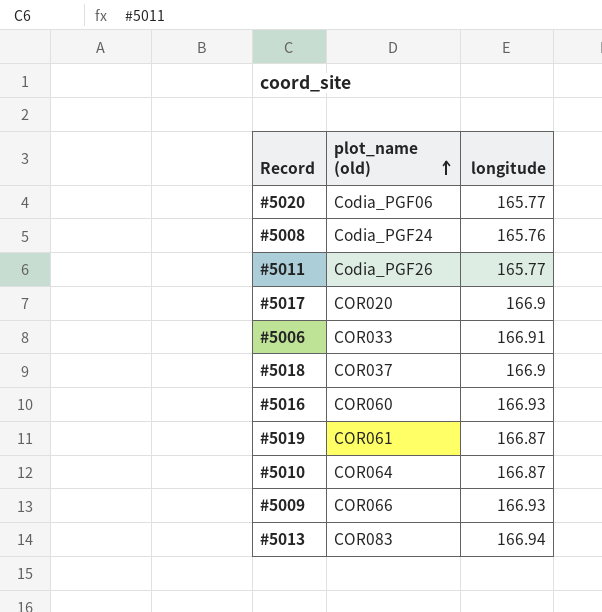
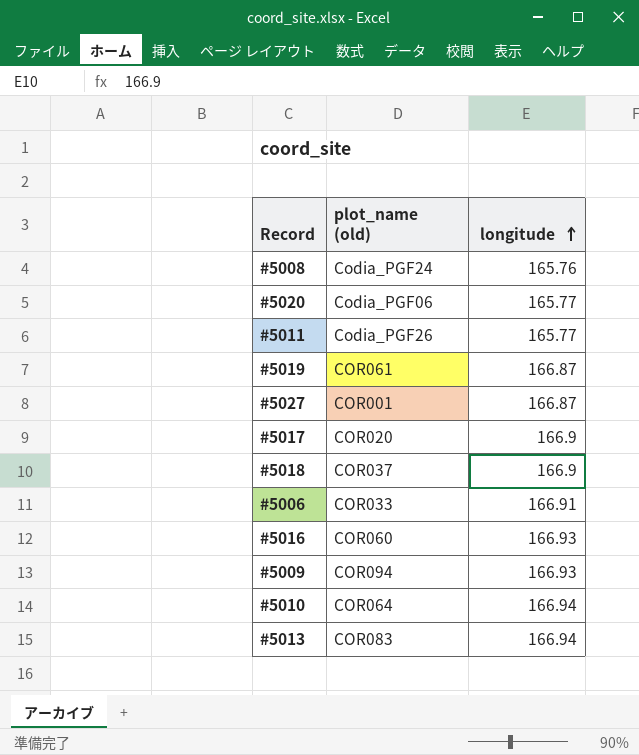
row order: plot_name (old) ascending -> longitude ascending
row #5027: none -> COR001 | 166.87
#5009 | plot_name (old): COR066 -> COR094
#5010 | longitude: 166.87 -> 166.94

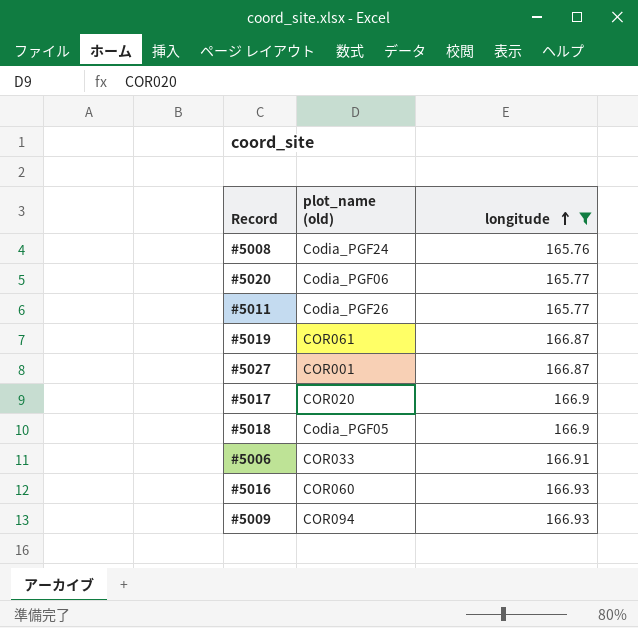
filter: none -> longitude != 166.94
#5018 | plot_name (old): COR037 -> Codia_PGF05

